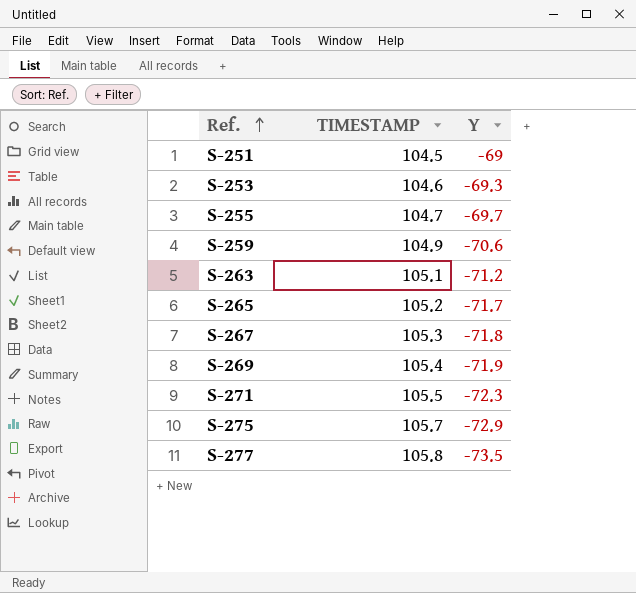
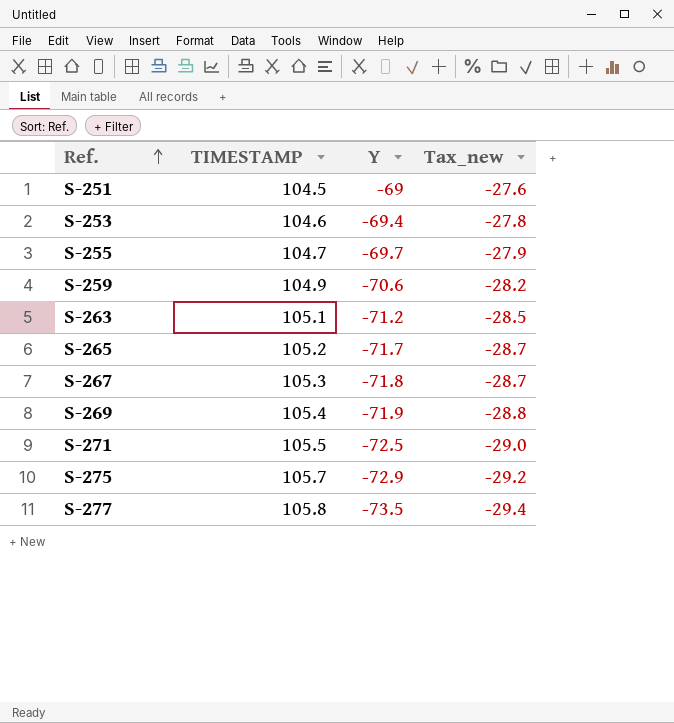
column Tax_new | formula: none -> [Y] * 0.4
S-253 | Y: -69.3 -> -69.4
S-271 | Y: -72.3 -> -72.5

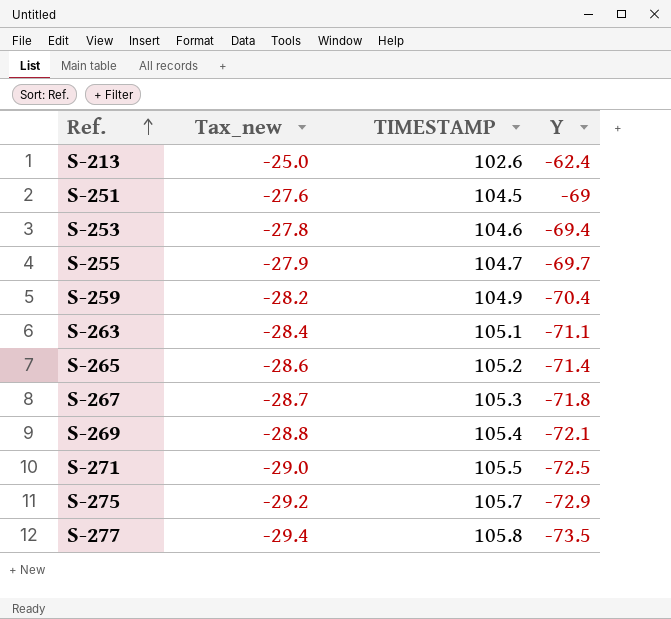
column Tax_new | position: 4 -> 2
row S-213: none -> -25.0 | 102.6 | -62.4
S-259 | Y: -70.6 -> -70.4
S-263 | Tax_new: -28.5 -> -28.4
S-263 | Y: -71.2 -> -71.1
S-265 | Tax_new: -28.7 -> -28.6
S-265 | Y: -71.7 -> -71.4
S-269 | Y: -71.9 -> -72.1

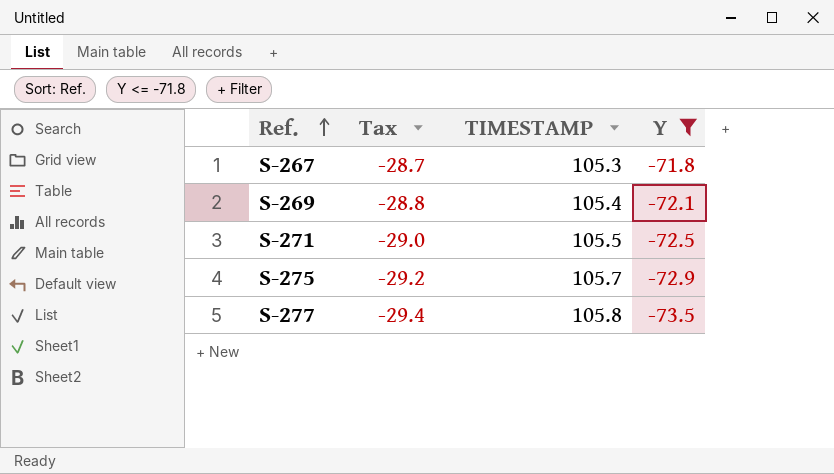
filter: none -> Y <= -71.8
column name: Tax_new -> Tax

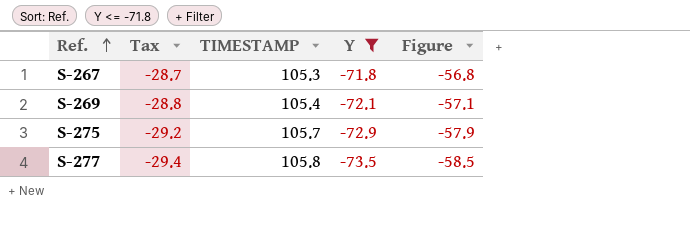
column Figure | formula: none -> [Y] + 15
row S-271: -29.0 | 105.5 | -72.5 -> none

